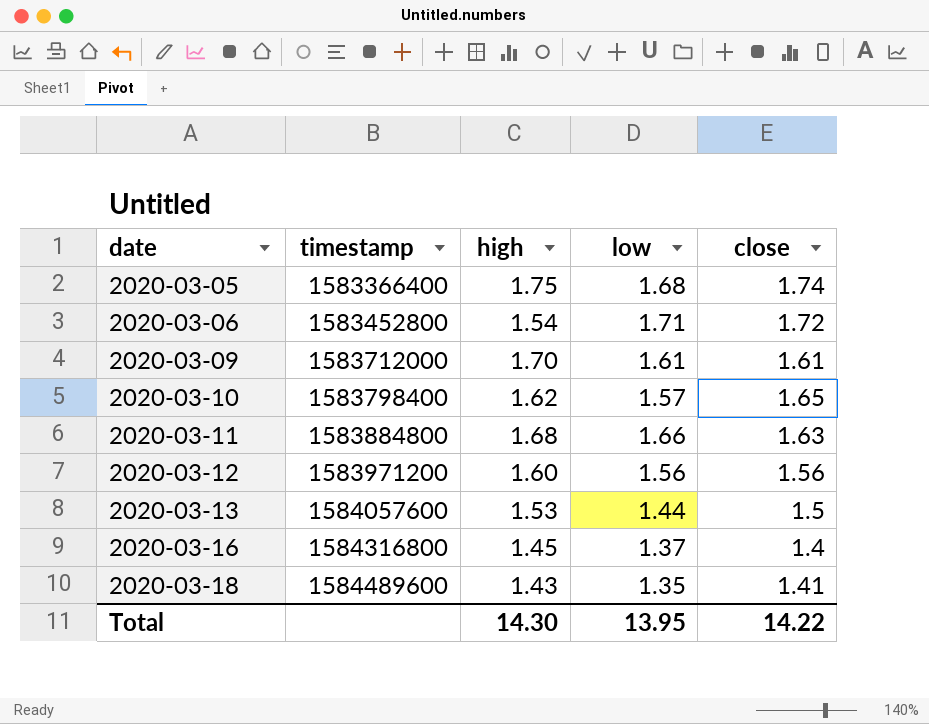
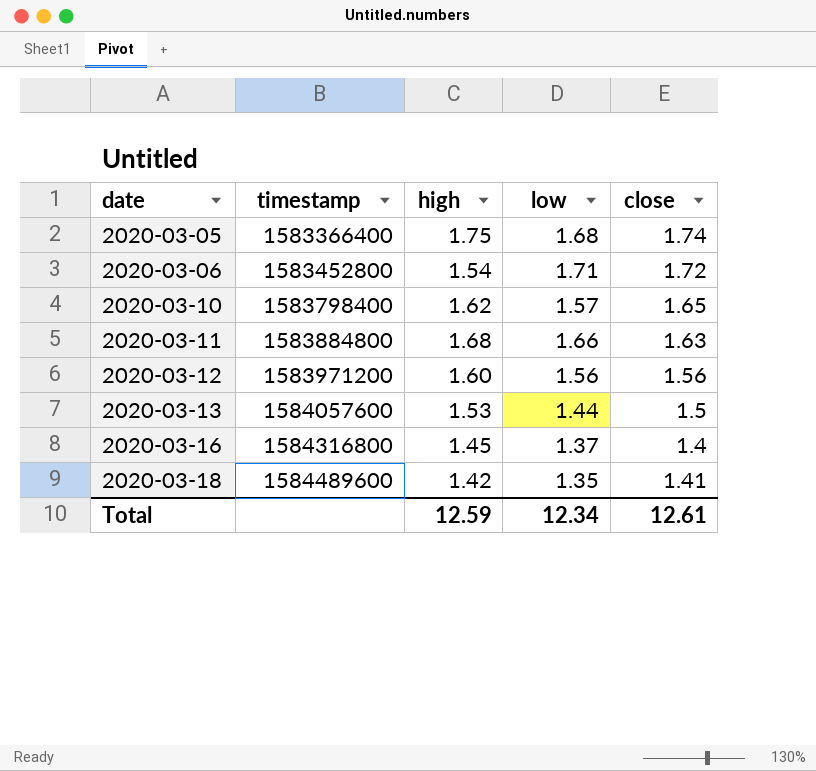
row 2020-03-09: 1583712000 | 1.70 | 1.61 | 1.61 -> none
2020-03-18 | high: 1.43 -> 1.42
Total | high: 14.30 -> 12.59
Total | low: 13.95 -> 12.34
Total | close: 14.22 -> 12.61

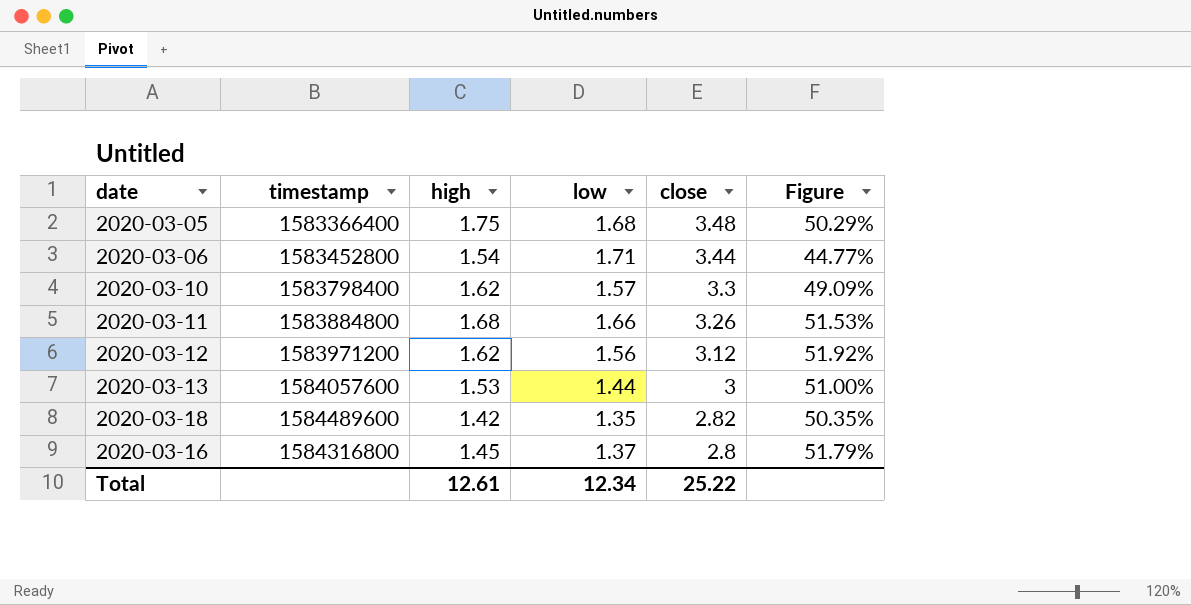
row order: date ascending -> close descending
column Figure | formula: none -> [high] / [close]
2020-03-05 | close: 1.74 -> 3.48
2020-03-06 | close: 1.72 -> 3.44
2020-03-10 | close: 1.65 -> 3.3
2020-03-11 | close: 1.63 -> 3.26
2020-03-12 | high: 1.60 -> 1.62
2020-03-12 | close: 1.56 -> 3.12
2020-03-13 | close: 1.5 -> 3
2020-03-18 | close: 1.41 -> 2.82
2020-03-16 | close: 1.4 -> 2.8
Total | high: 12.59 -> 12.61
Total | close: 12.61 -> 25.22

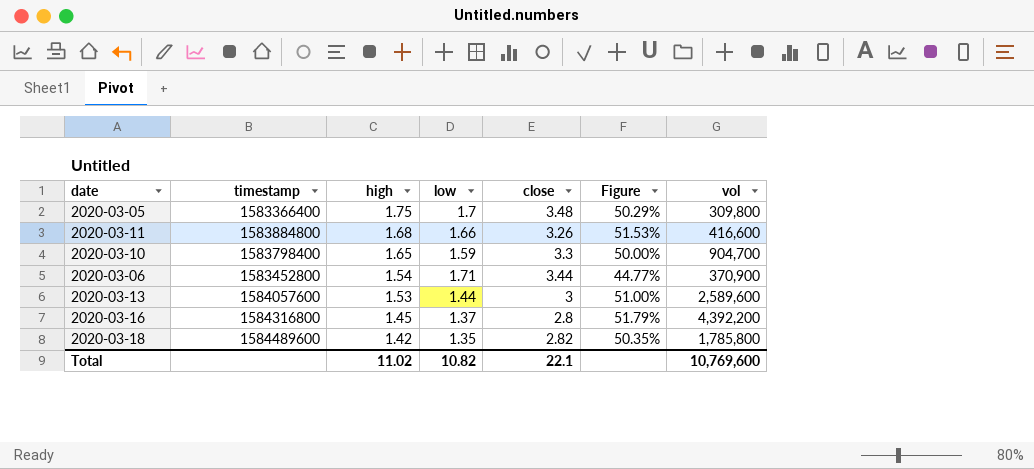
row order: close descending -> high descending
column vol | position: none -> 7
row 2020-03-12: 1583971200 | 1.62 | 1.56 | 3.12 | 51.92% -> none
2020-03-05 | low: 1.68 -> 1.7
2020-03-10 | high: 1.62 -> 1.65
2020-03-10 | low: 1.57 -> 1.59
2020-03-10 | Figure: 49.09% -> 50.00%
Total | high: 12.61 -> 11.02
Total | low: 12.34 -> 10.82
Total | close: 25.22 -> 22.1

